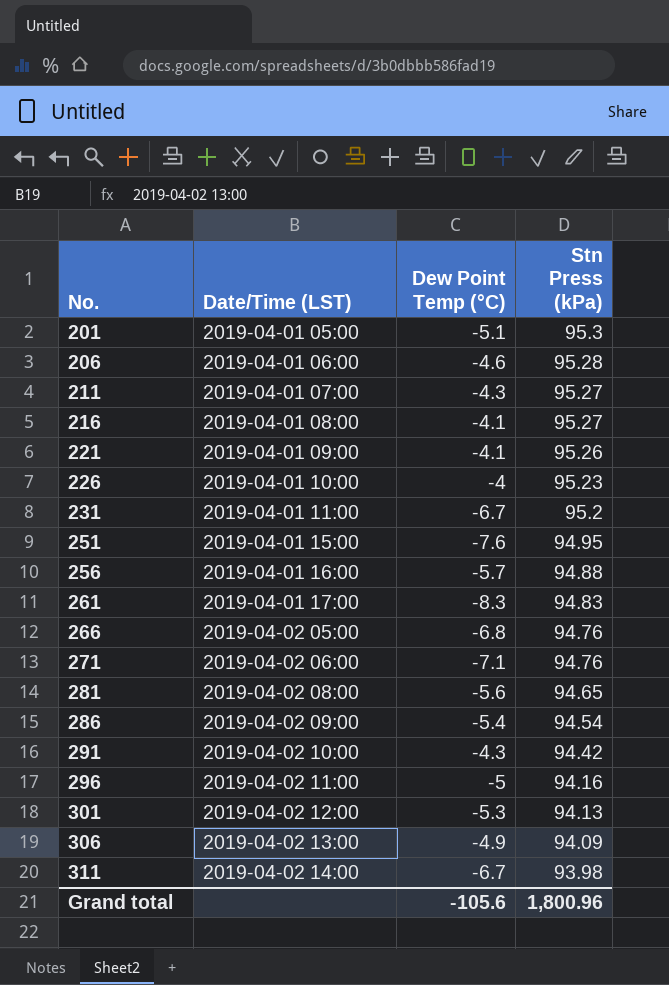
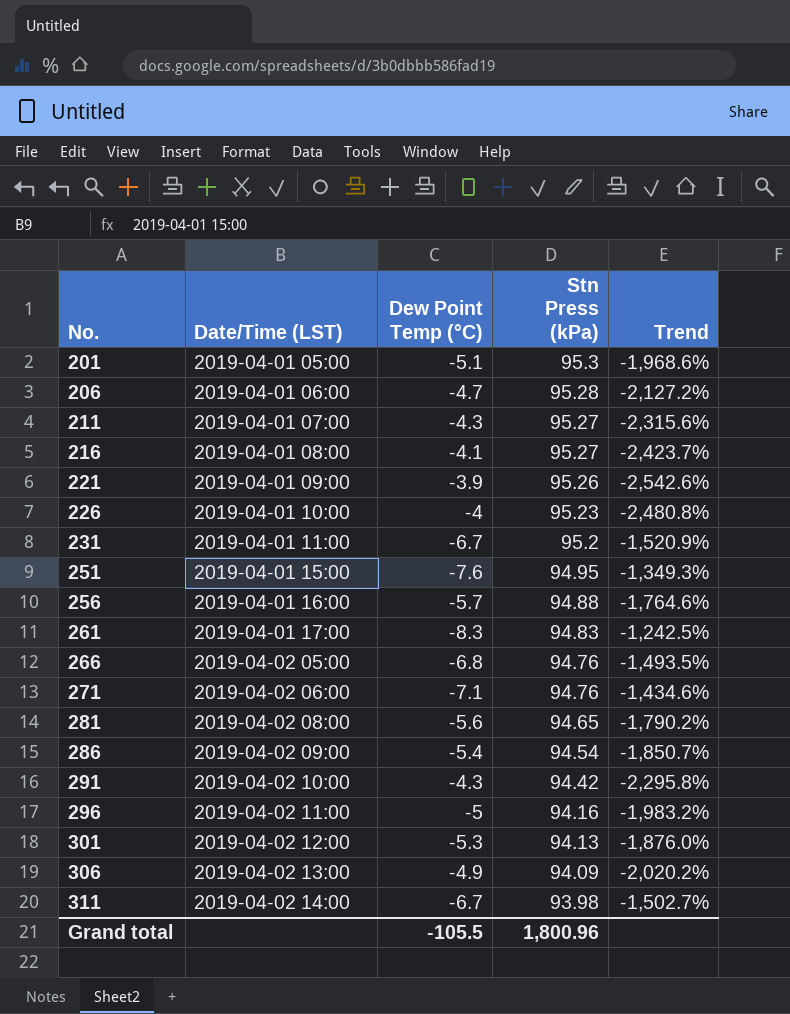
column Trend | formula: none -> ([Stn Press (kPa)] - [Dew Point Temp (°C)]) / [Dew Point Temp (°C)]
206 | Dew Point Temp (°C): -4.6 -> -4.7
221 | Dew Point Temp (°C): -4.1 -> -3.9
Grand total | Dew Point Temp (°C): -105.6 -> -105.5

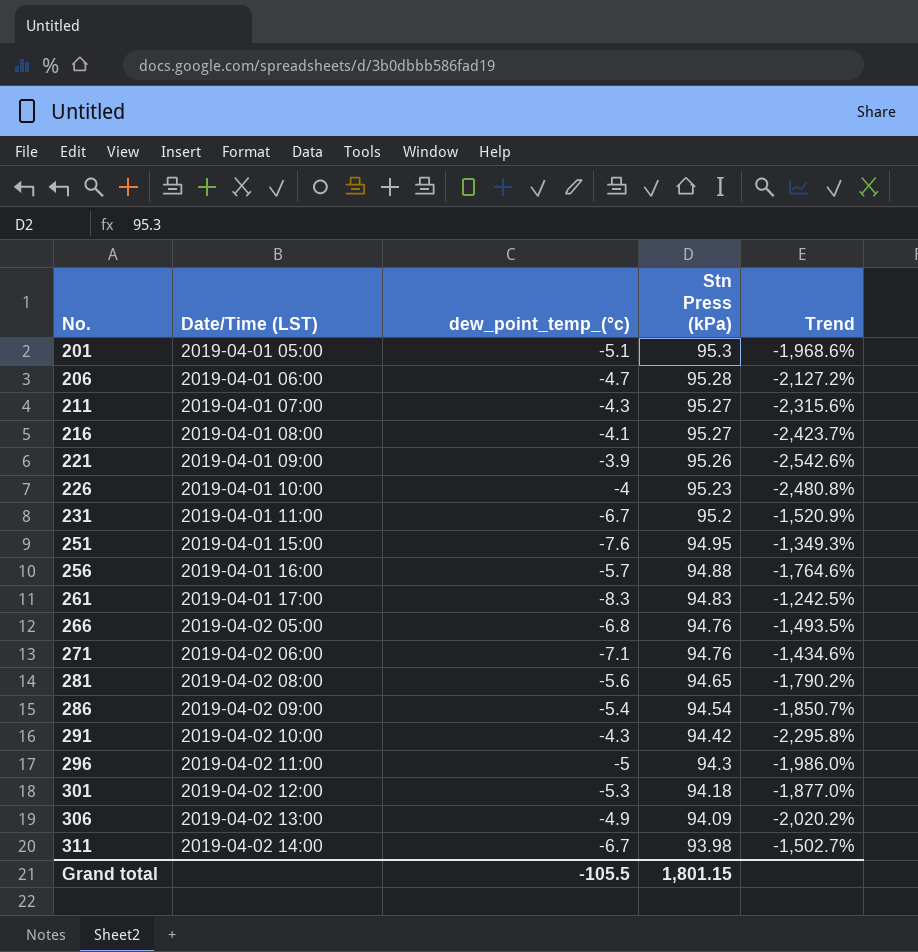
column name: Dew Point Temp (°C) -> dew_point_temp_(°c)
296 | Stn Press (kPa): 94.16 -> 94.3
296 | Trend: -1,983.2% -> -1,986.0%
301 | Stn Press (kPa): 94.13 -> 94.18
301 | Trend: -1,876.0% -> -1,877.0%
Grand total | Stn Press (kPa): 1,800.96 -> 1,801.15

